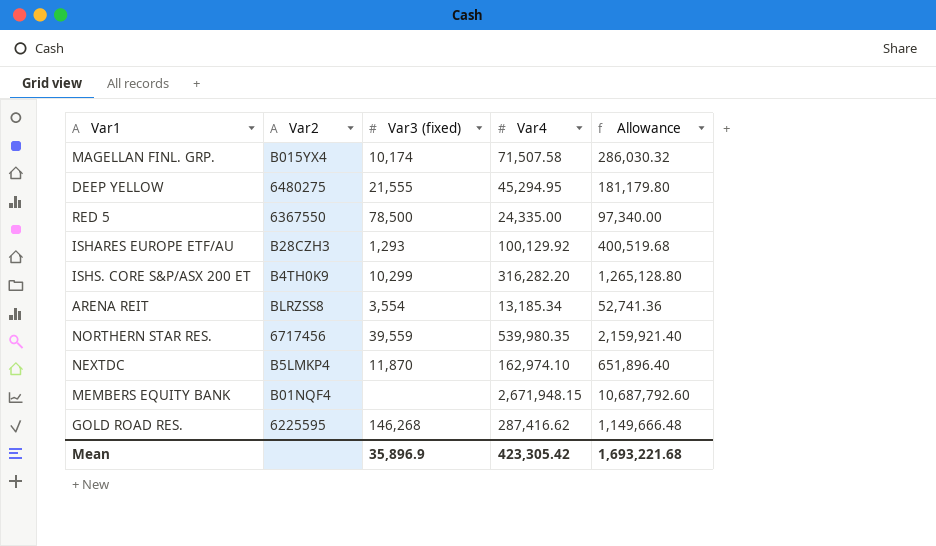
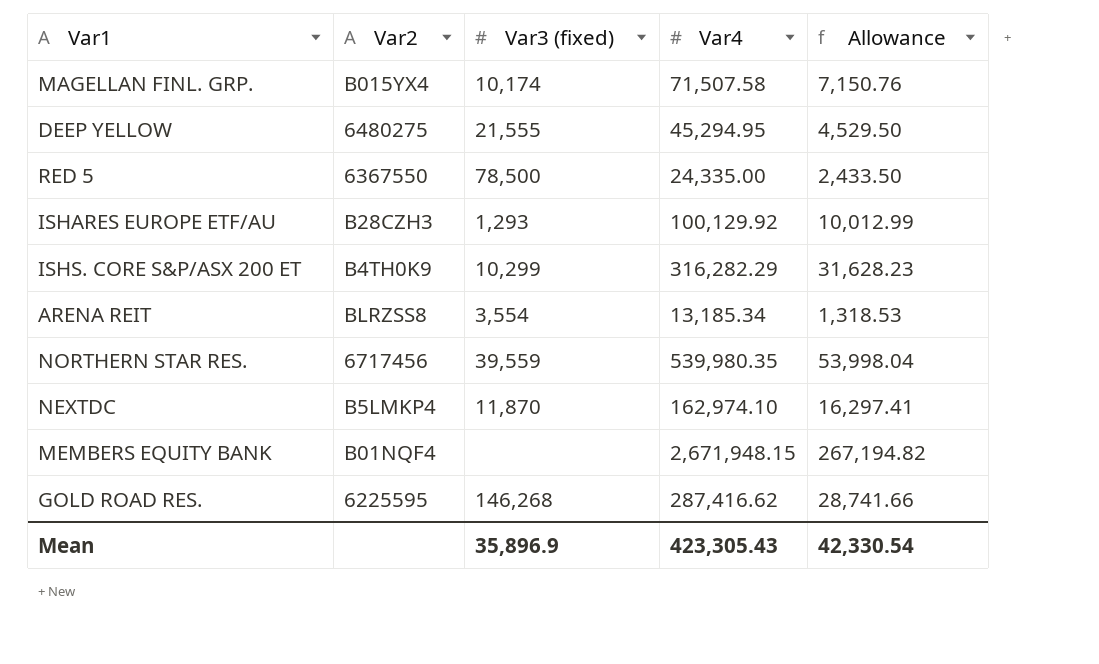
column Allowance | formula: [Var4] * 4 -> [Var4] * 0.1
ISHS. CORE S&P/ASX 200 ET | Var4: 316,282.20 -> 316,282.29
Mean | Var4: 423,305.42 -> 423,305.43
Mean | Allowance: 1,693,221.68 -> 42,330.54

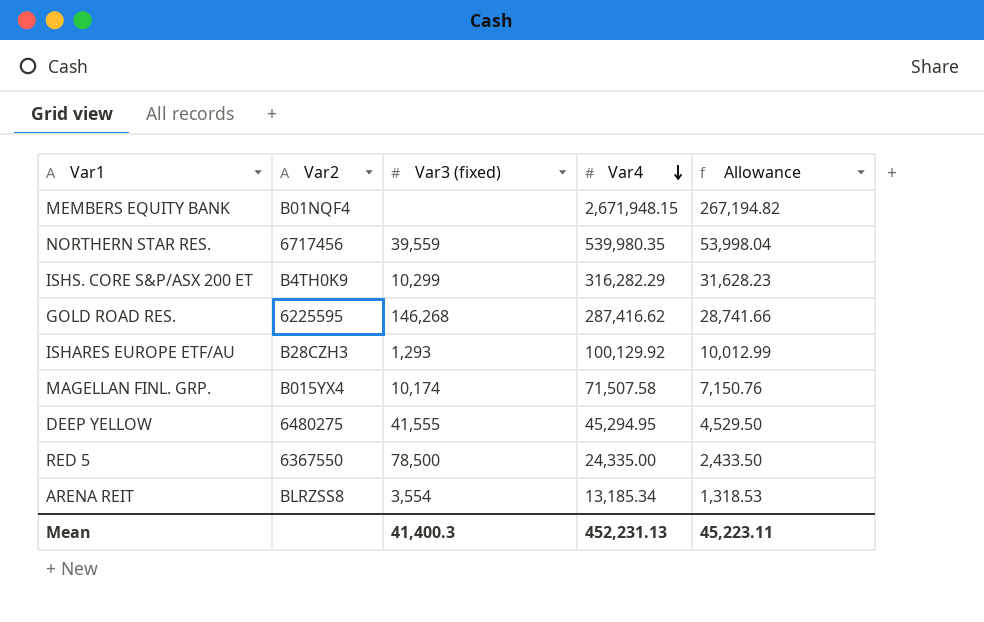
row order: none -> Var4 descending
row NEXTDC: B5LMKP4 | 11,870 | 162,974.10 | 16,297.41 -> none
DEEP YELLOW | Var3 (fixed): 21,555 -> 41,555
Mean | Var3 (fixed): 35,896.9 -> 41,400.3
Mean | Var4: 423,305.43 -> 452,231.13
Mean | Allowance: 42,330.54 -> 45,223.11

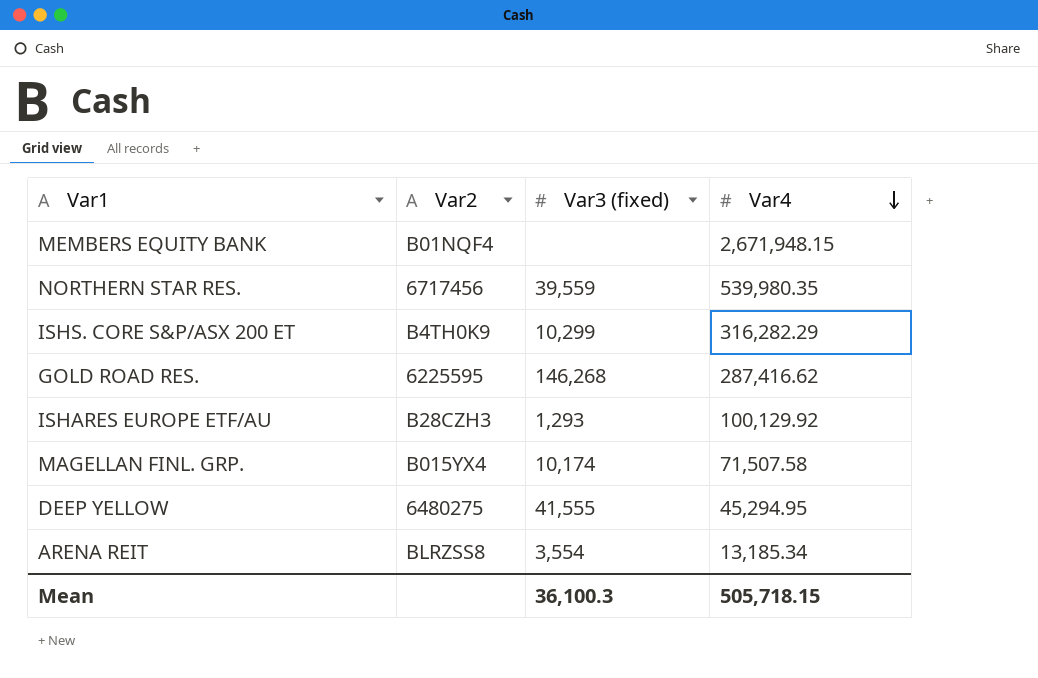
column Allowance | formula: [Var4] * 0.1 -> none
row RED 5: 6367550 | 78,500 | 24,335.00 | 2,433.50 -> none
Mean | Var3 (fixed): 41,400.3 -> 36,100.3
Mean | Var4: 452,231.13 -> 505,718.15

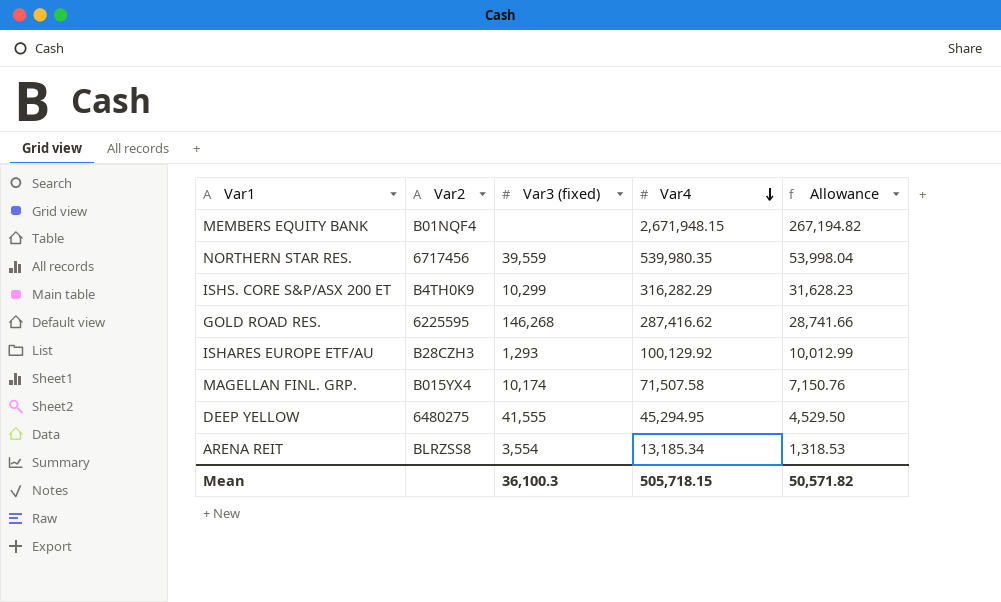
column Allowance | formula: none -> [Var4] * 0.1

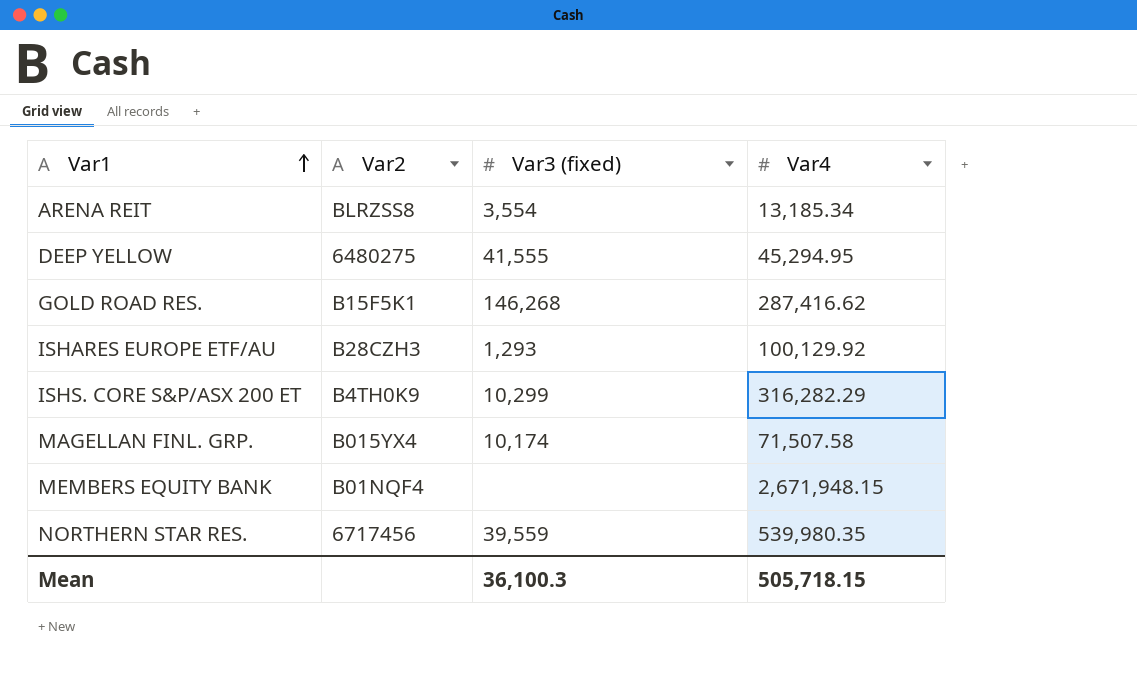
row order: Var4 descending -> Var1 ascending
column Allowance | formula: [Var4] * 0.1 -> none
GOLD ROAD RES. | Var2: 6225595 -> B15F5K1

